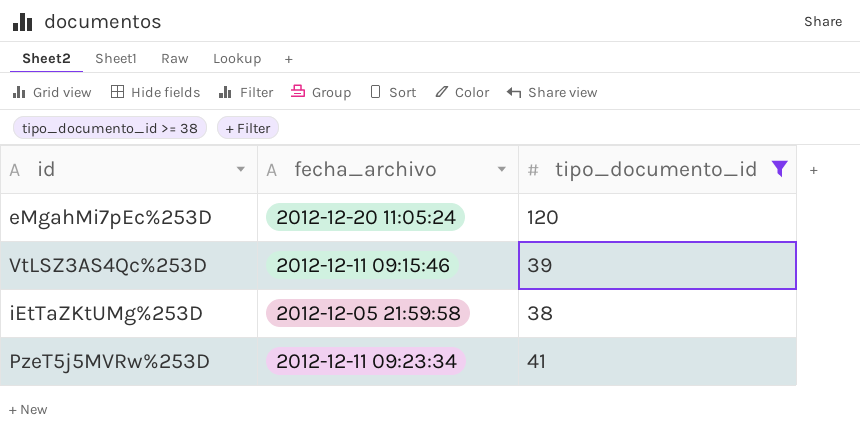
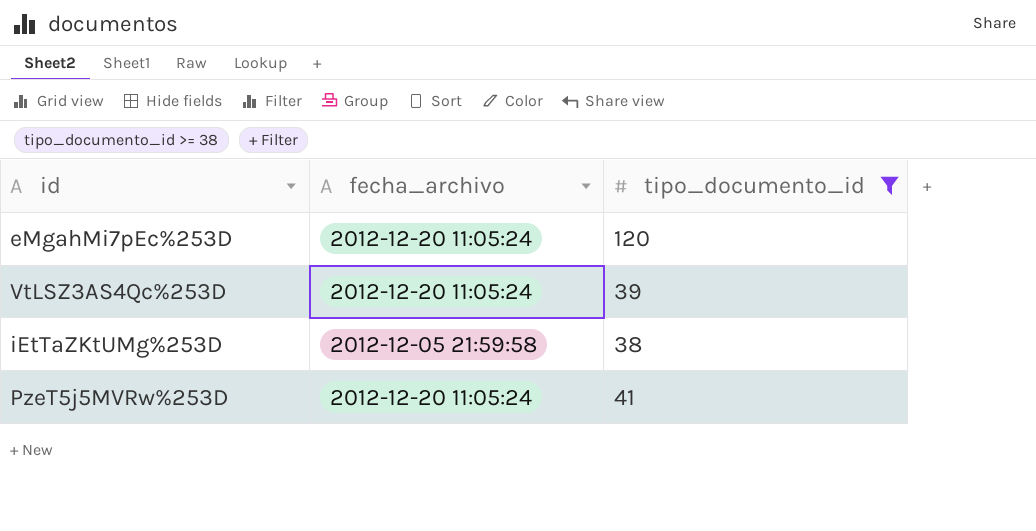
VtLSZ3AS4Qc%253D | fecha_archivo: 2012-12-11 09:15:46 -> 2012-12-20 11:05:24
PzeT5j5MVRw%253D | fecha_archivo: 2012-12-11 09:23:34 -> 2012-12-20 11:05:24

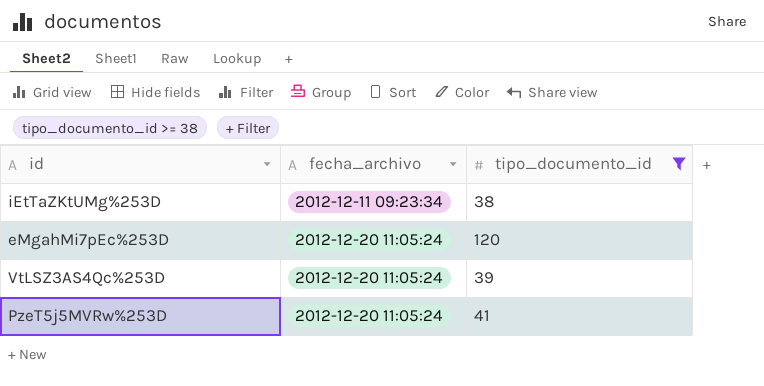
row order: none -> fecha_archivo ascending
iEtTaZKtUMg%253D | fecha_archivo: 2012-12-05 21:59:58 -> 2012-12-11 09:23:34

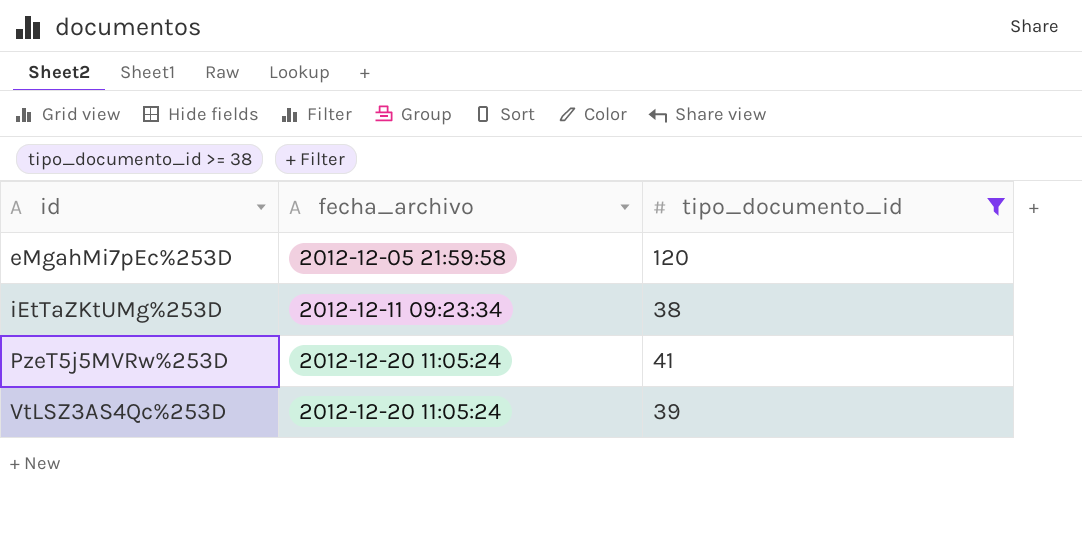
row order: fecha_archivo ascending -> id ascending
eMgahMi7pEc%253D | fecha_archivo: 2012-12-20 11:05:24 -> 2012-12-05 21:59:58

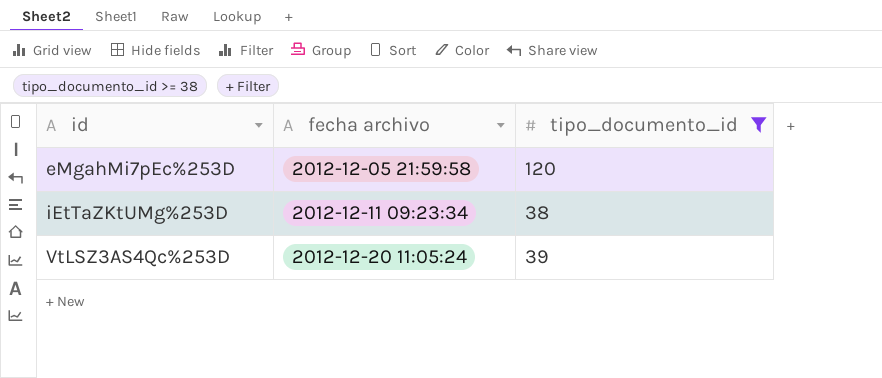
column name: fecha_archivo -> fecha archivo
row PzeT5j5MVRw%253D: 2012-12-20 11:05:24 | 41 -> none

